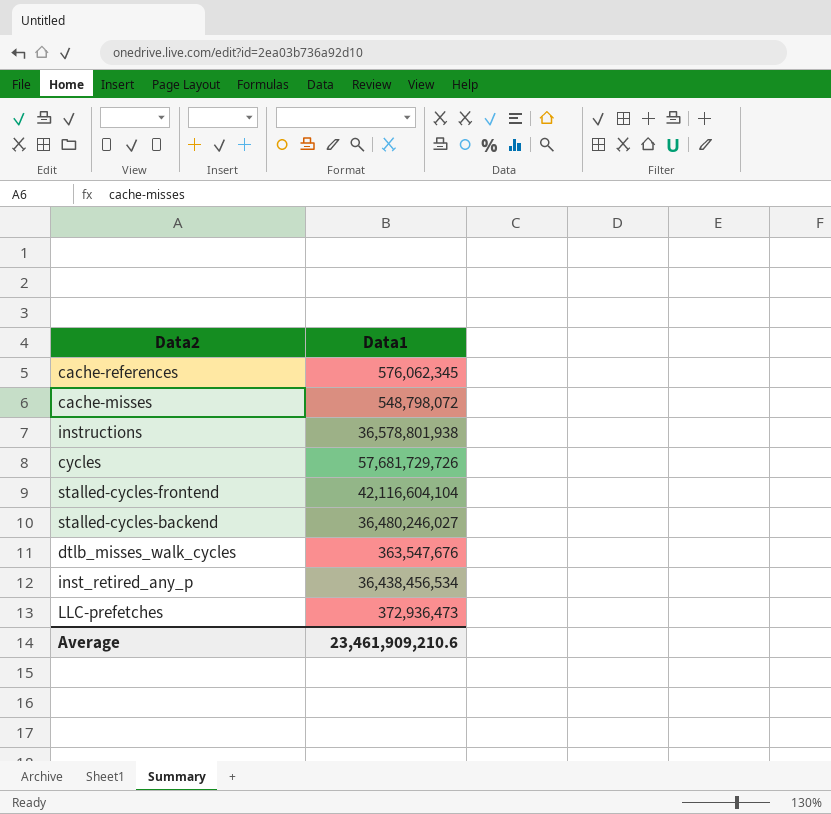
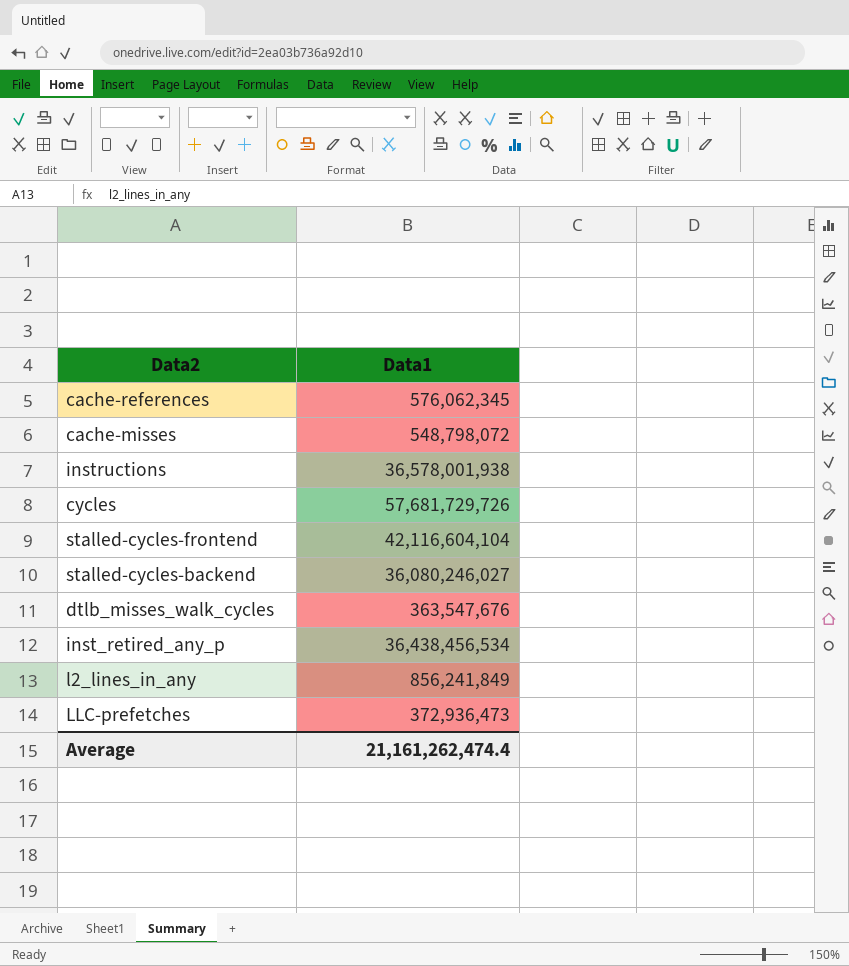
instructions | Data1: 36,578,801,938 -> 36,578,001,938
stalled-cycles-backend | Data1: 36,480,246,027 -> 36,080,246,027
row l2_lines_in_any: none -> 856,241,849
Average | Data1: 23,461,909,210.6 -> 21,161,262,474.4

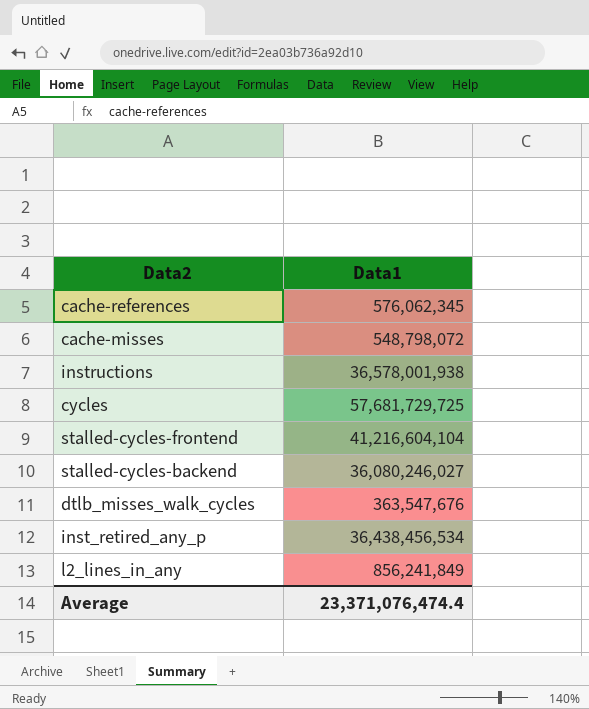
row LLC-prefetches: 372,936,473 -> none
cycles | Data1: 57,681,729,726 -> 57,681,729,725
stalled-cycles-frontend | Data1: 42,116,604,104 -> 41,216,604,104
Average | Data1: 21,161,262,474.4 -> 23,371,076,474.4

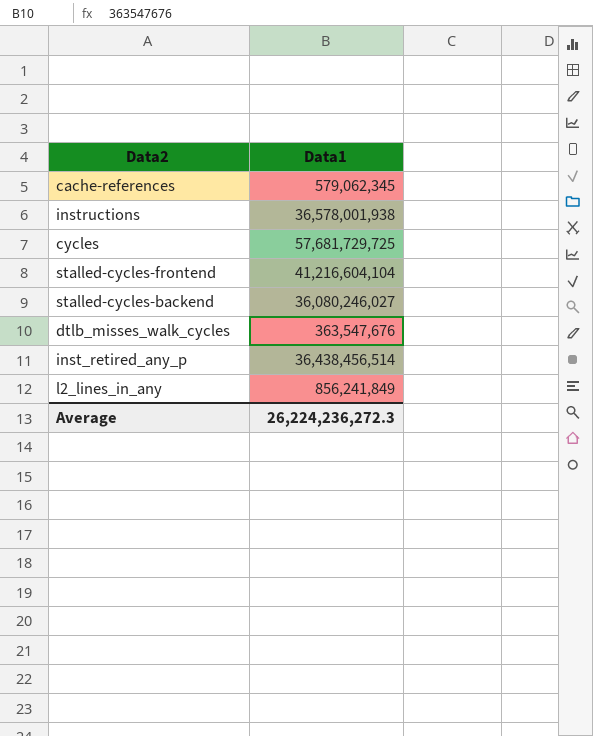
row cache-misses: 548,798,072 -> none
cache-references | Data1: 576,062,345 -> 579,062,345
inst_retired_any_p | Data1: 36,438,456,534 -> 36,438,456,514
Average | Data1: 23,371,076,474.4 -> 26,224,236,272.3

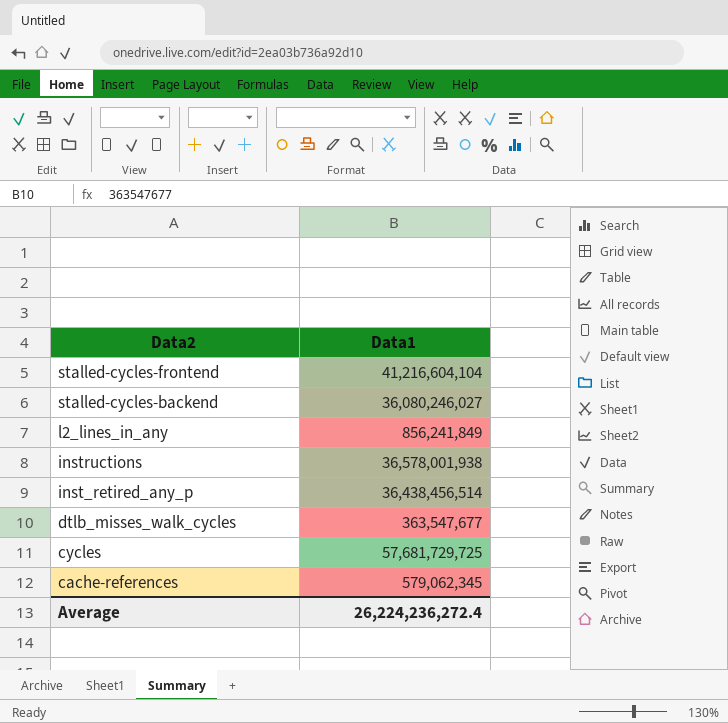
row order: none -> Data2 descending
dtlb_misses_walk_cycles | Data1: 363,547,676 -> 363,547,677
Average | Data1: 26,224,236,272.3 -> 26,224,236,272.4

